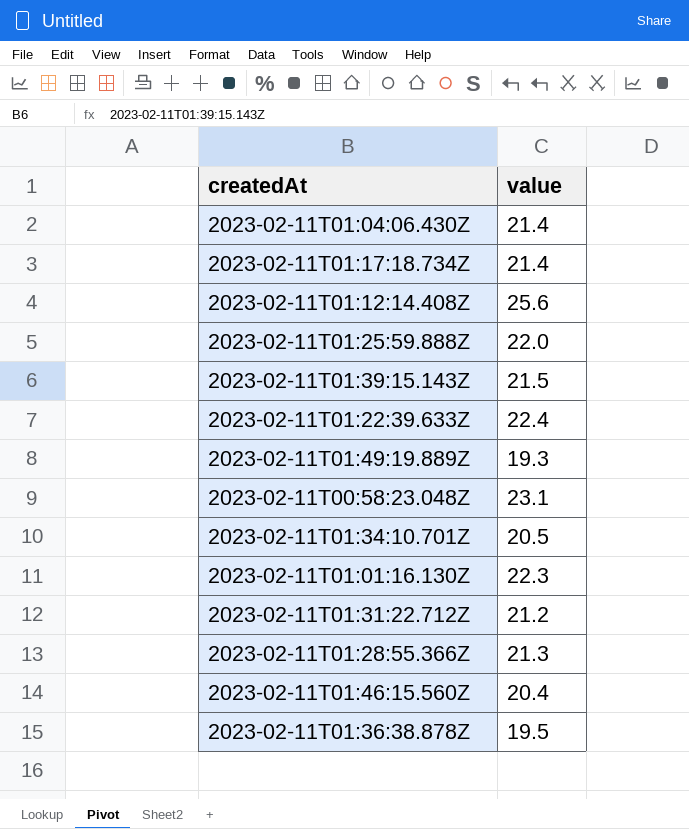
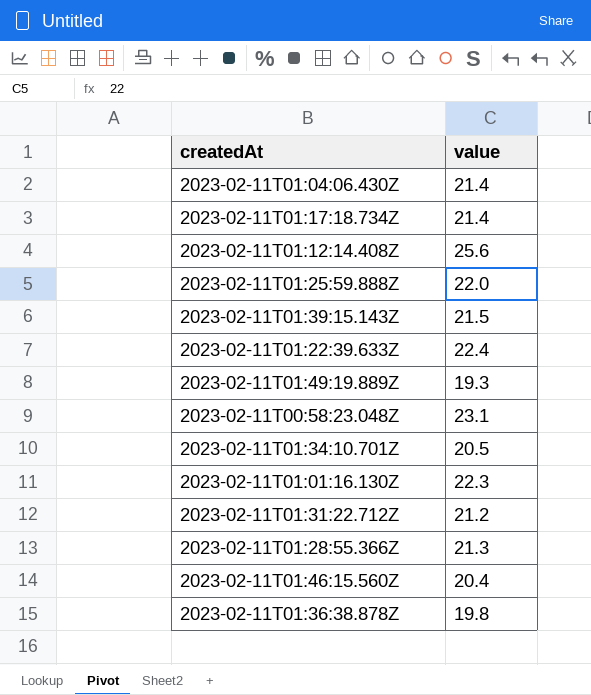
2023-02-11T01:36:38.878Z | value: 19.5 -> 19.8

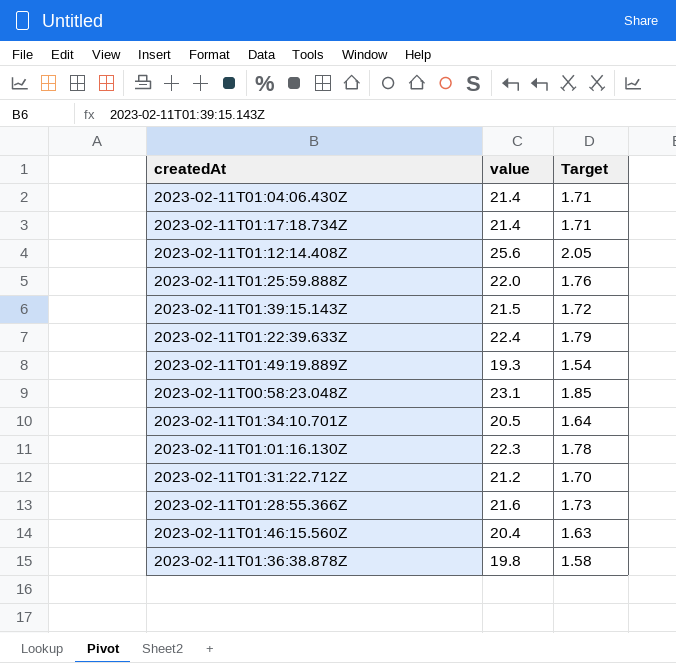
column Target | formula: none -> [value] * 0.08
2023-02-11T01:28:55.366Z | value: 21.3 -> 21.6

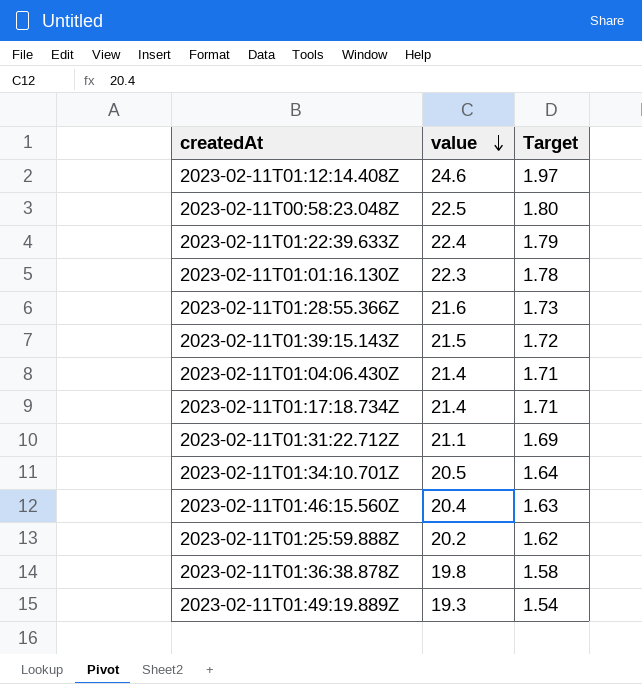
row order: none -> value descending
2023-02-11T01:12:14.408Z | value: 25.6 -> 24.6
2023-02-11T01:12:14.408Z | Target: 2.05 -> 1.97
2023-02-11T00:58:23.048Z | value: 23.1 -> 22.5
2023-02-11T00:58:23.048Z | Target: 1.85 -> 1.80
2023-02-11T01:31:22.712Z | value: 21.2 -> 21.1
2023-02-11T01:31:22.712Z | Target: 1.70 -> 1.69
2023-02-11T01:25:59.888Z | value: 22.0 -> 20.2
2023-02-11T01:25:59.888Z | Target: 1.76 -> 1.62

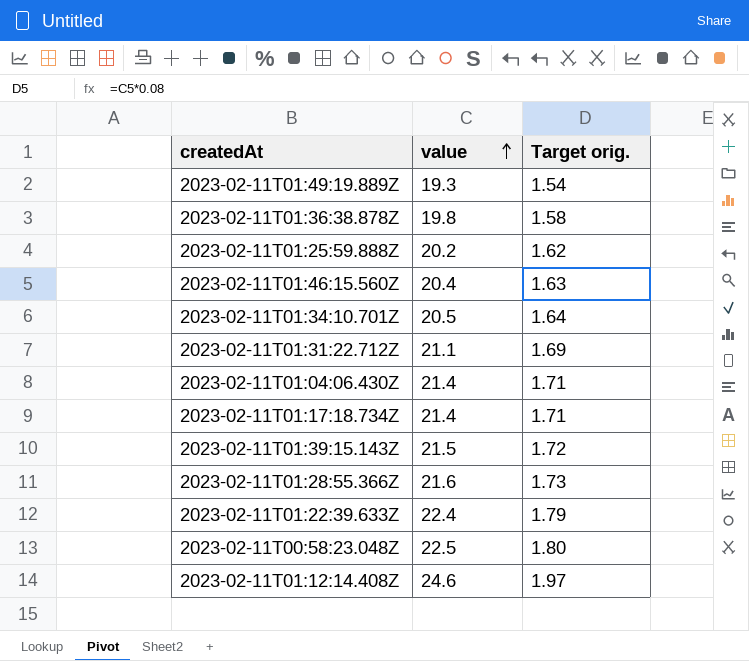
row order: value descending -> value ascending
column name: Target -> Target orig.
row 2023-02-11T01:01:16.130Z: 22.3 | 1.78 -> none

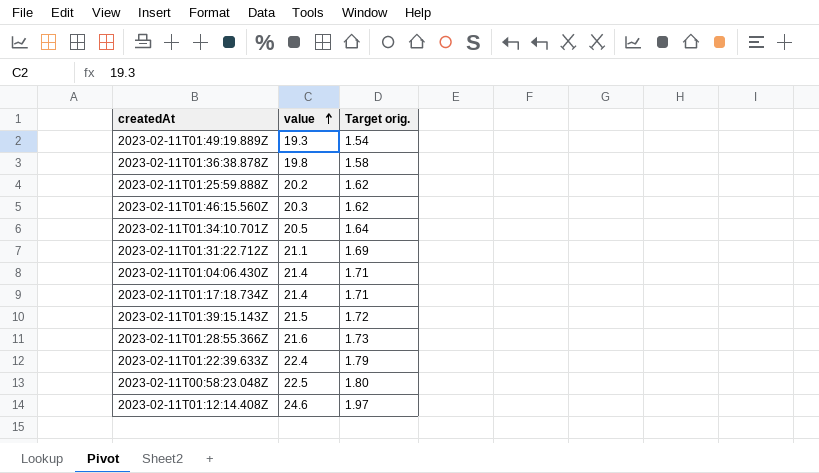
2023-02-11T01:46:15.560Z | value: 20.4 -> 20.3
2023-02-11T01:46:15.560Z | Target orig.: 1.63 -> 1.62

